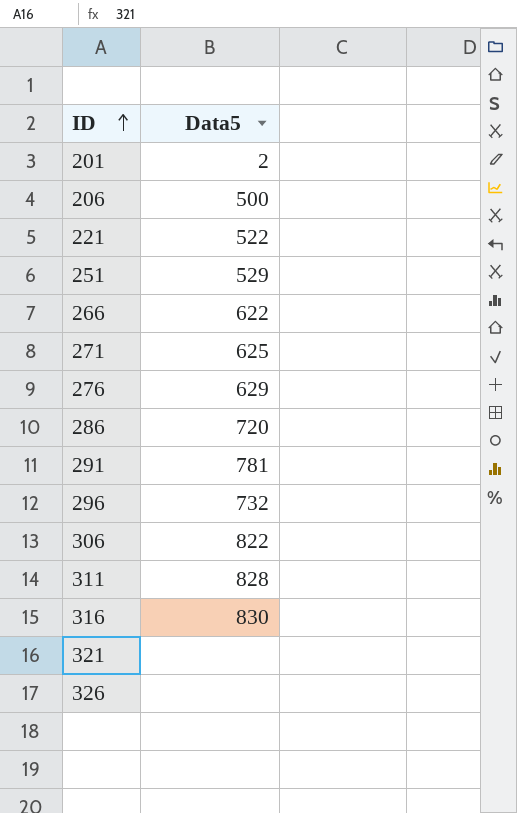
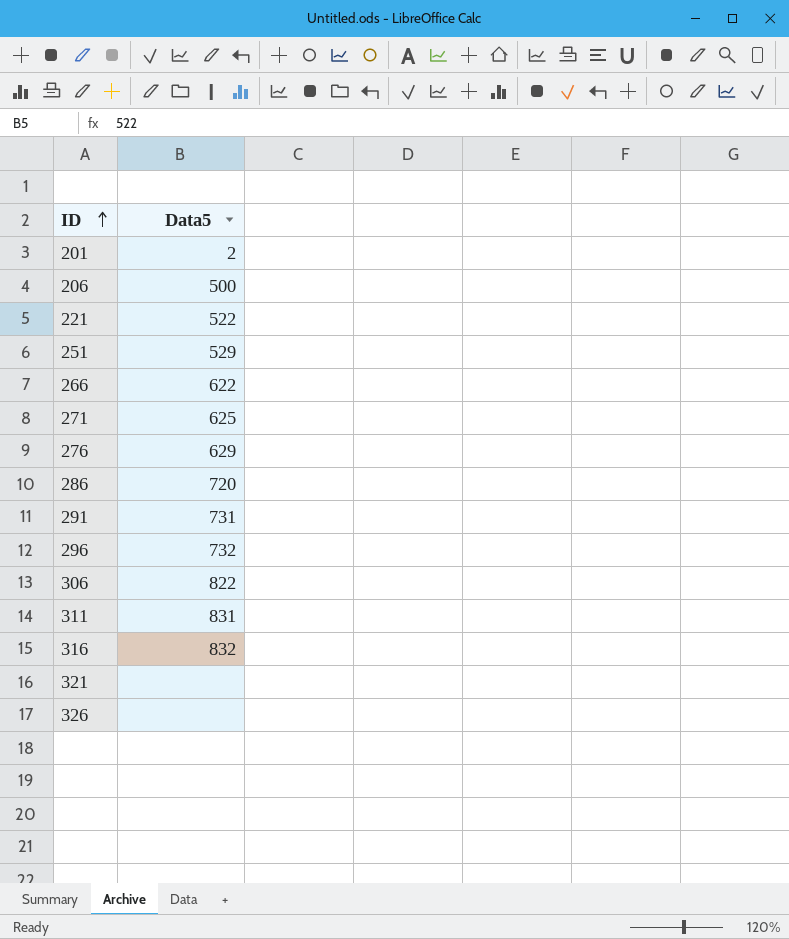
291 | Data5: 781 -> 731
311 | Data5: 828 -> 831
316 | Data5: 830 -> 832

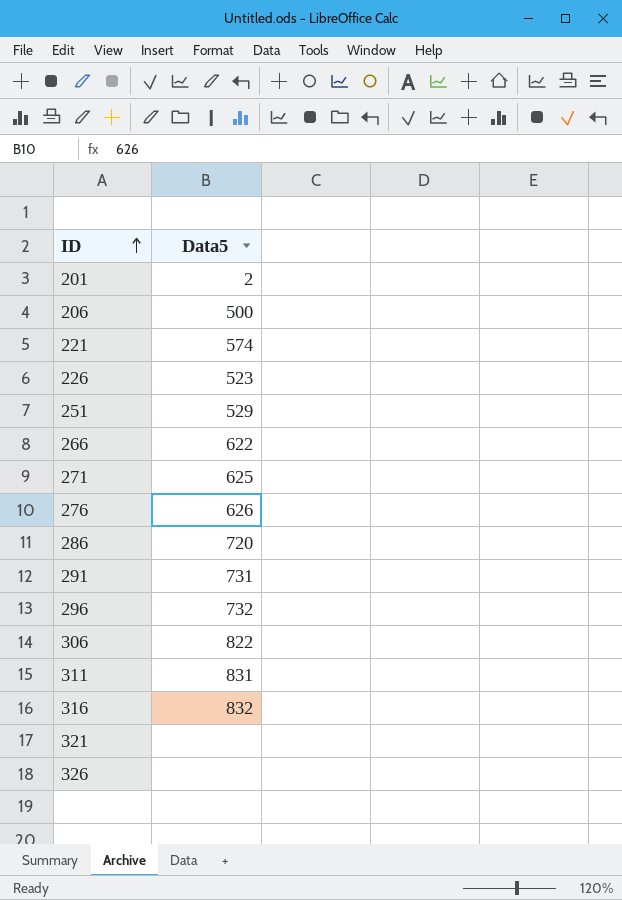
221 | Data5: 522 -> 574
row 226: none -> 523
276 | Data5: 629 -> 626

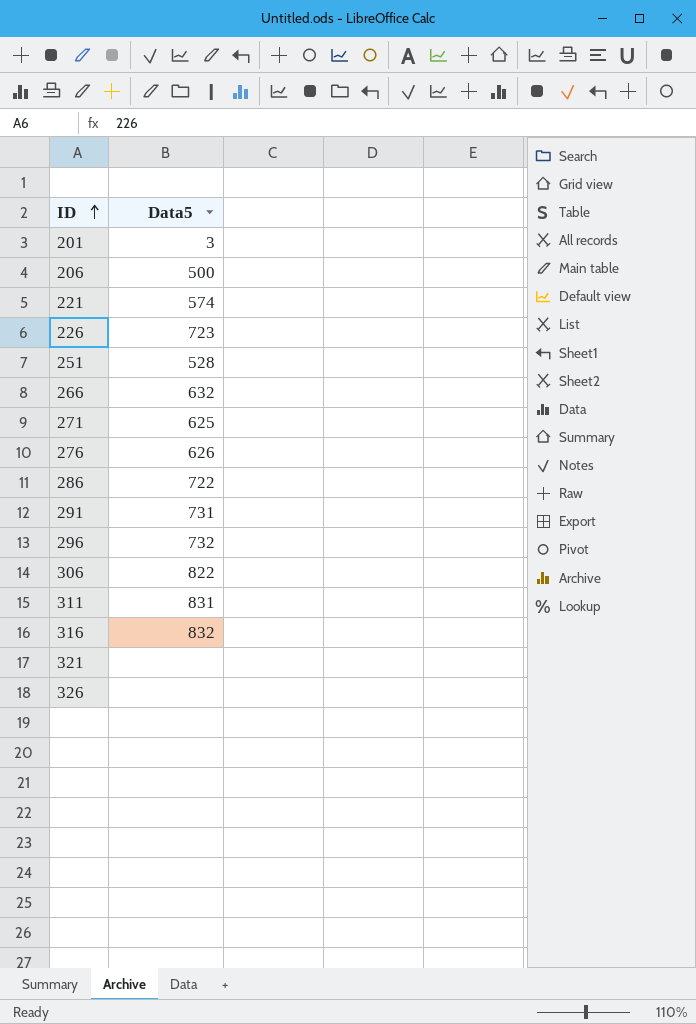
201 | Data5: 2 -> 3
226 | Data5: 523 -> 723
251 | Data5: 529 -> 528
266 | Data5: 622 -> 632
286 | Data5: 720 -> 722

